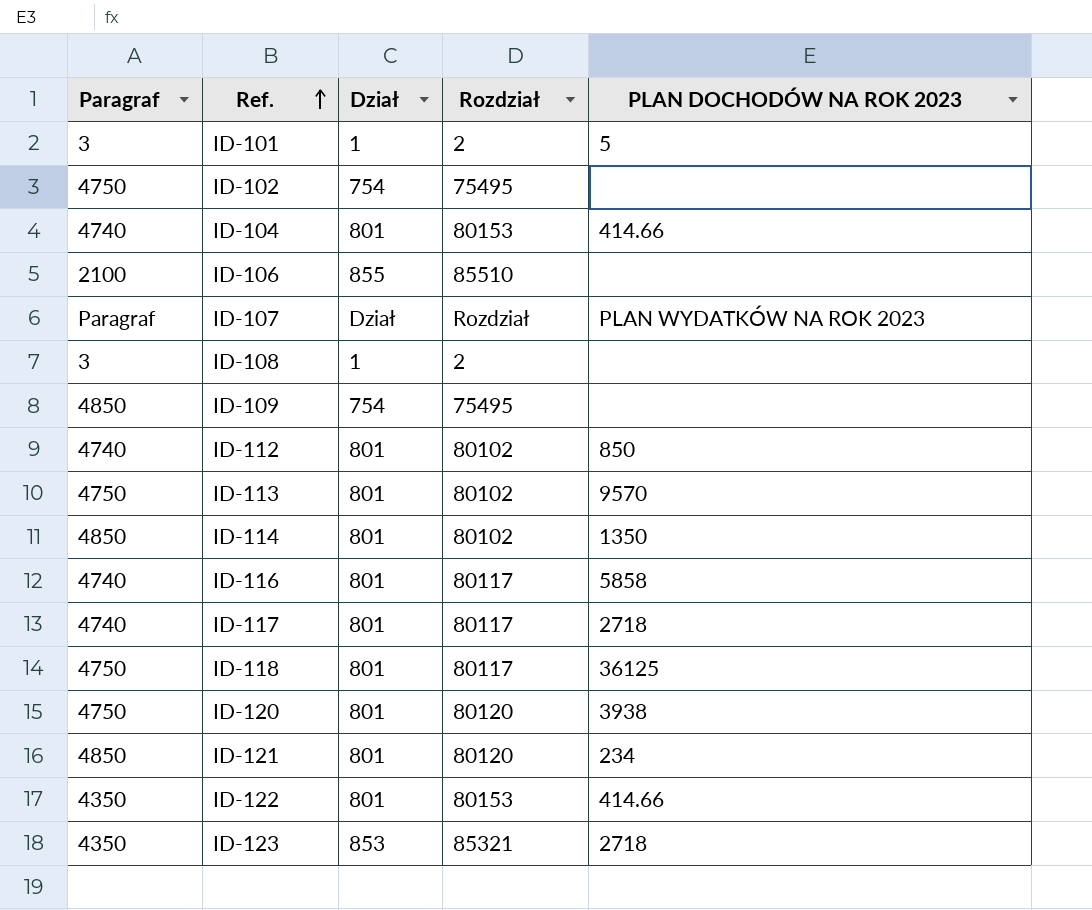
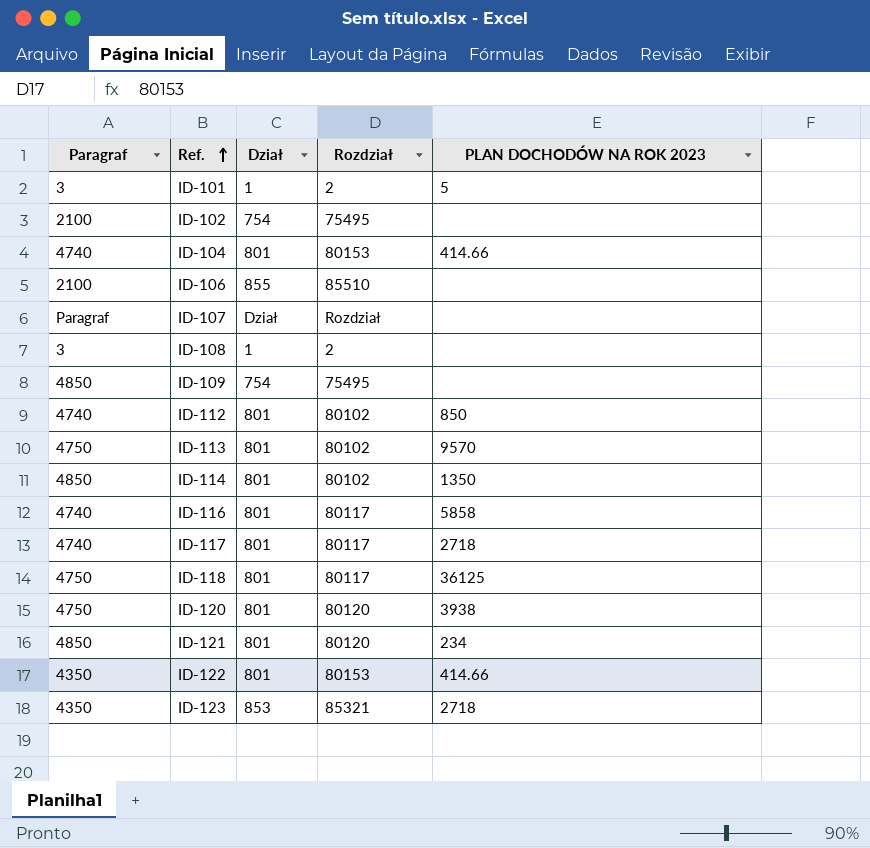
ID-102 | Paragraf: 4750 -> 2100
ID-107 | PLAN DOCHODÓW NA ROK 2023: PLAN WYDATKÓW NA ROK 2023 -> none

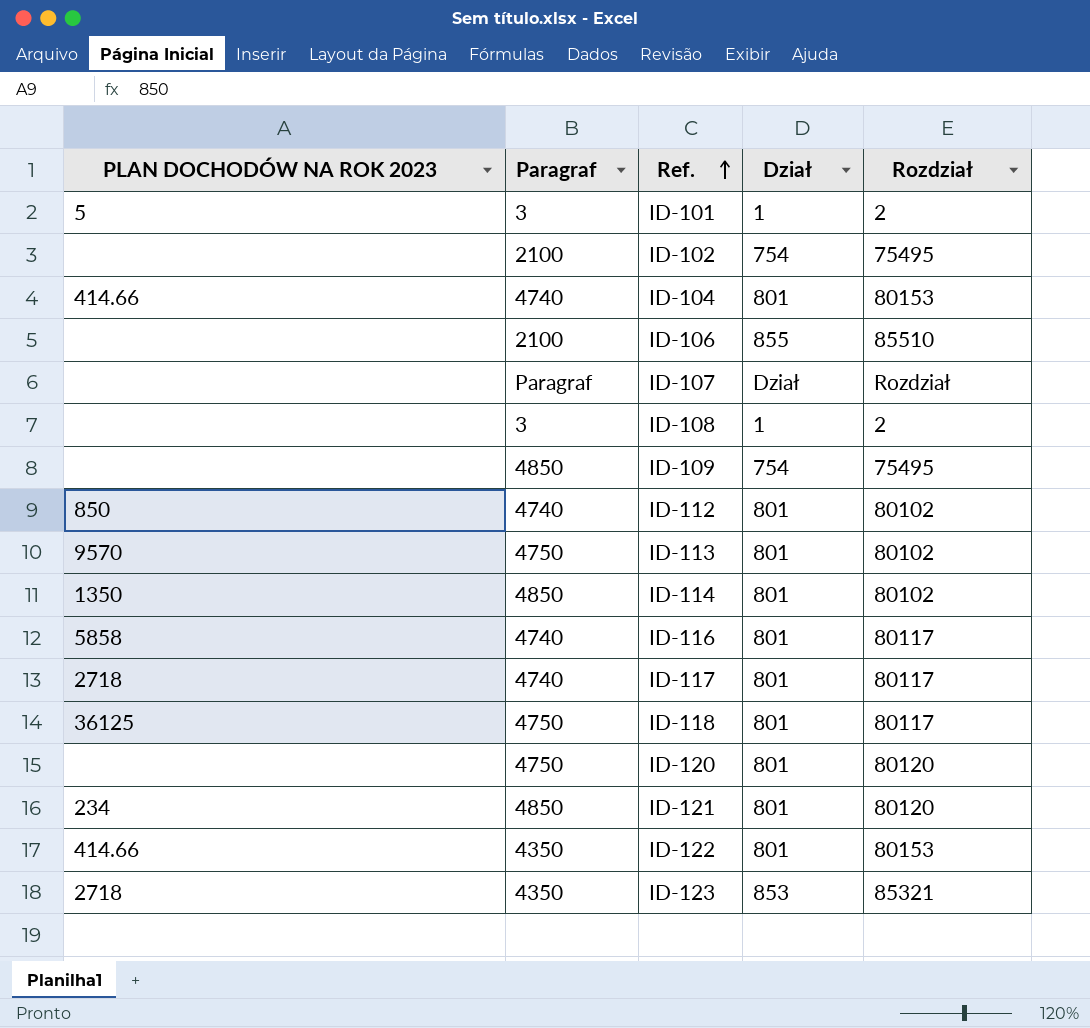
column PLAN DOCHODÓW NA ROK 2023 | position: 5 -> 1
ID-120 | PLAN DOCHODÓW NA ROK 2023: 3938 -> none

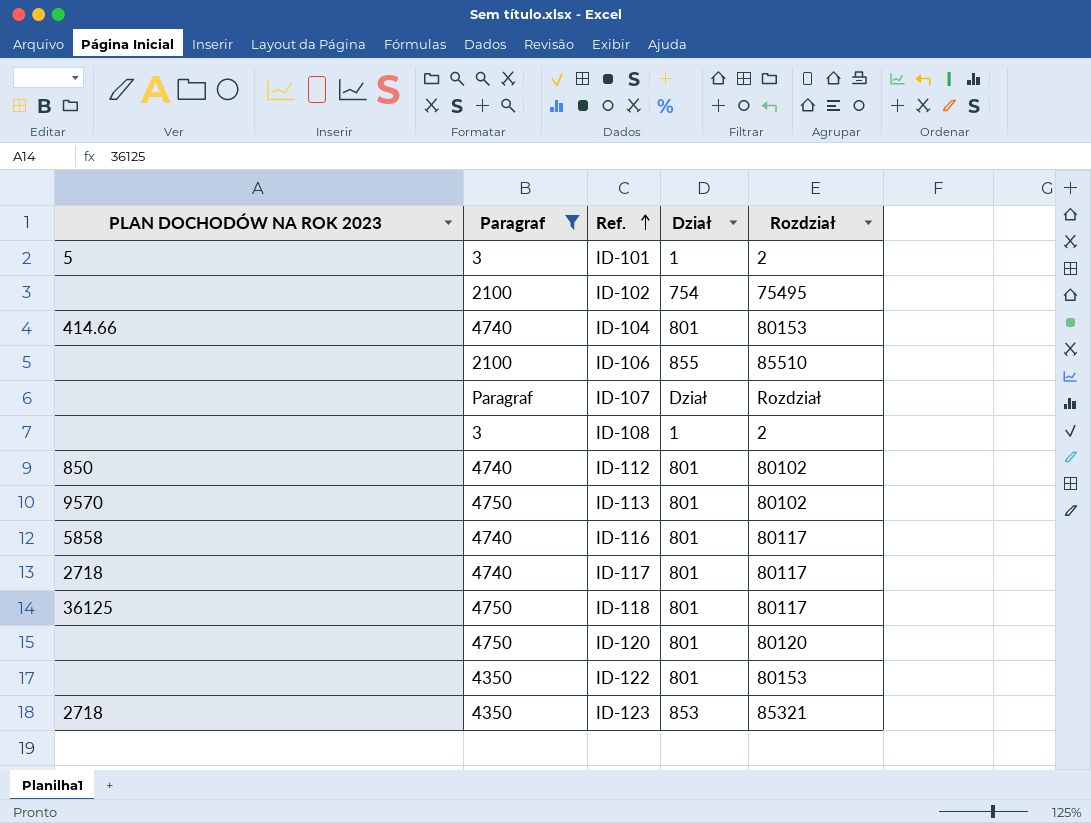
filter: none -> Paragraf != 4850
ID-122 | PLAN DOCHODÓW NA ROK 2023: 414.66 -> none

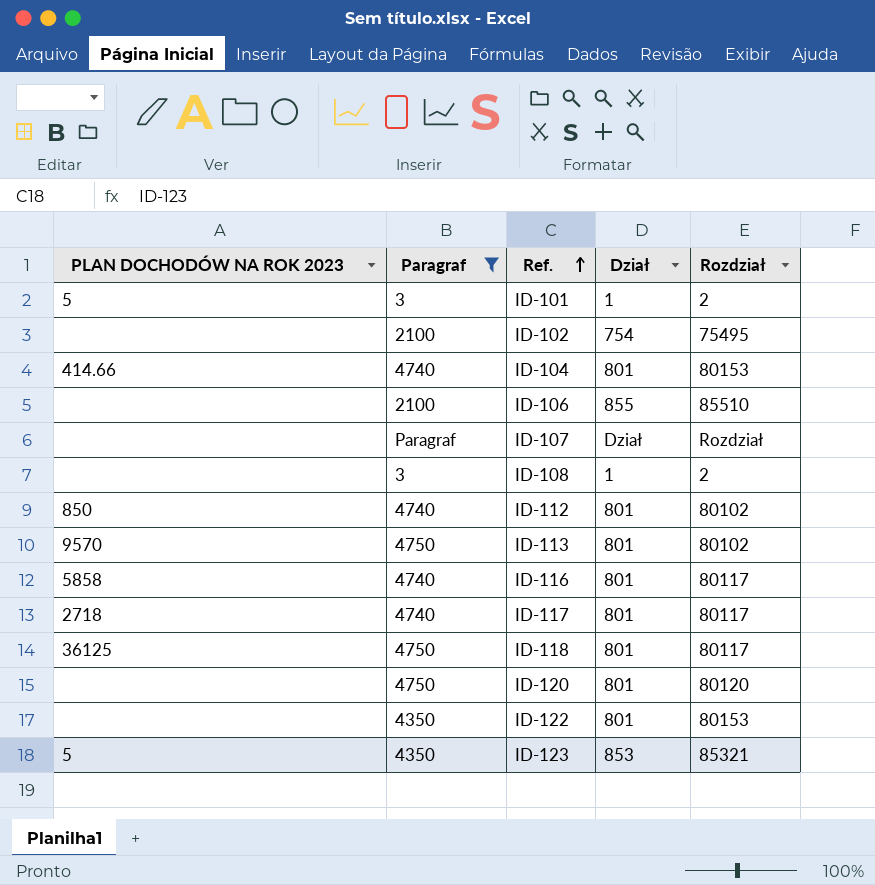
ID-123 | PLAN DOCHODÓW NA ROK 2023: 2718 -> 5

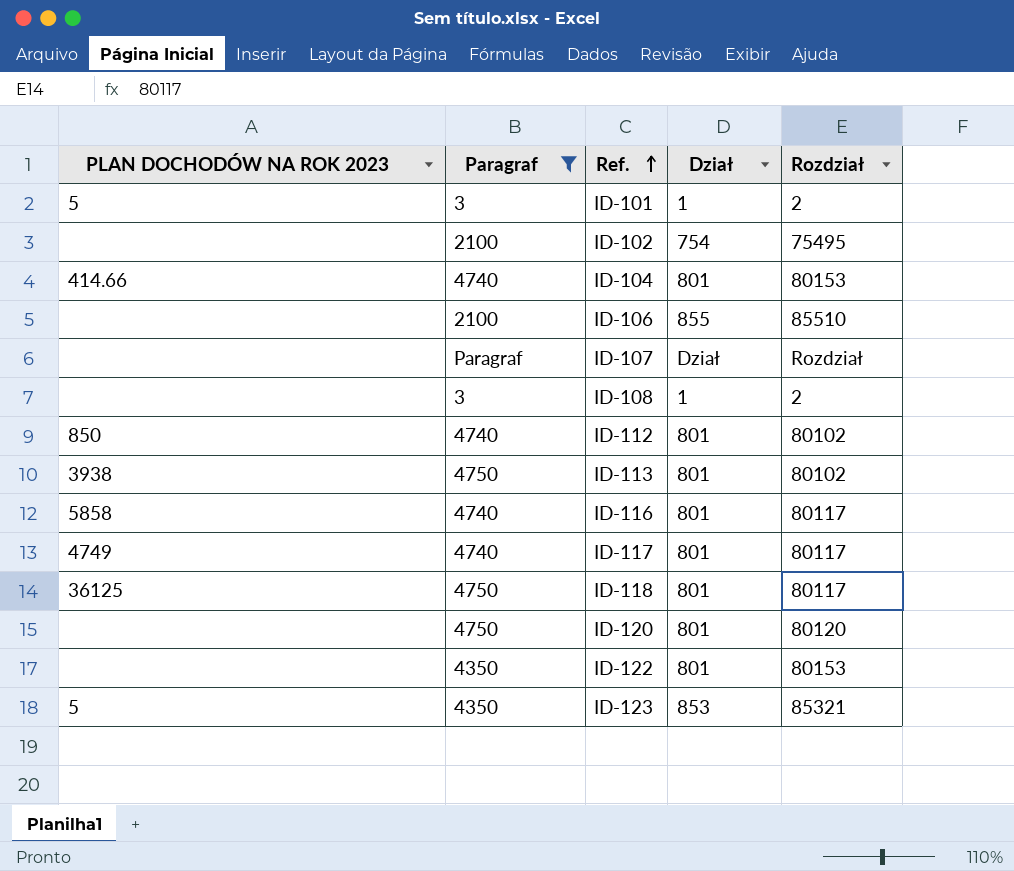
ID-113 | PLAN DOCHODÓW NA ROK 2023: 9570 -> 3938
ID-117 | PLAN DOCHODÓW NA ROK 2023: 2718 -> 4749

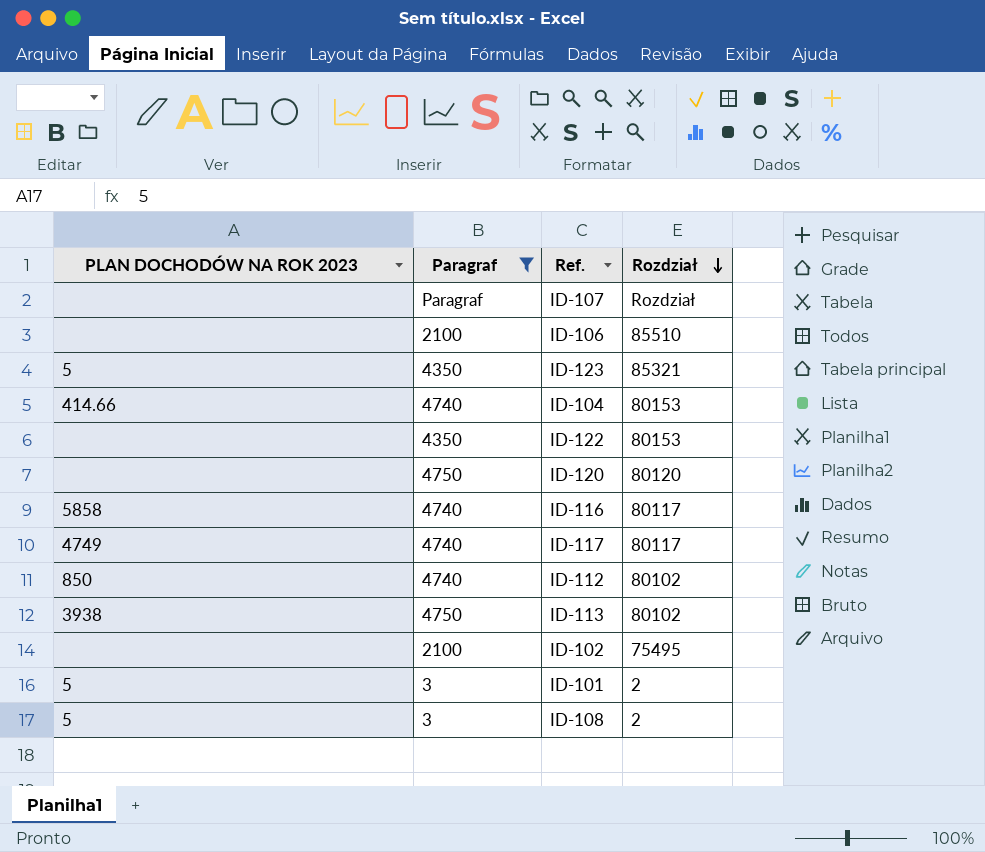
row order: Ref. ascending -> Rozdział descending
column Dział | position: 4 -> none
row ID-118: 36125 | 4750 | 801 | 80117 -> none
ID-108 | PLAN DOCHODÓW NA ROK 2023: none -> 5

